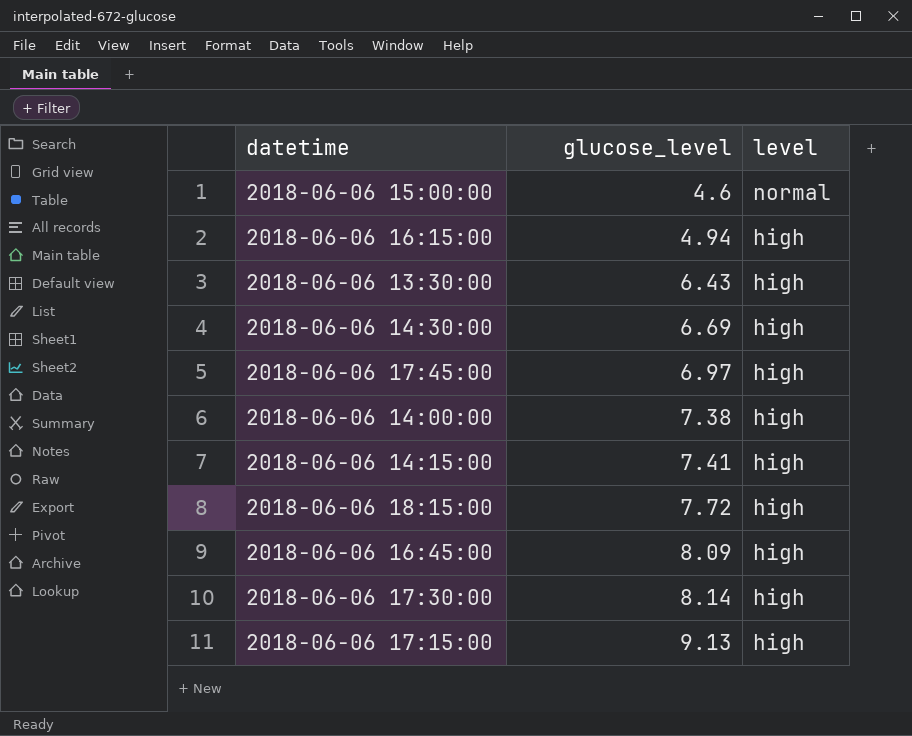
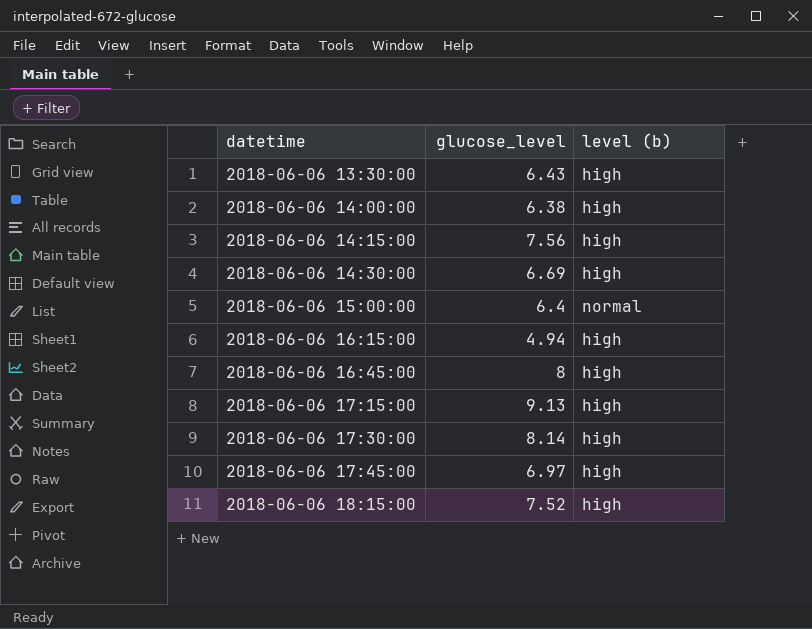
row order: glucose_level ascending -> datetime ascending
column name: level -> level (b)
2018-06-06 14:00:00 | glucose_level: 7.38 -> 6.38
2018-06-06 14:15:00 | glucose_level: 7.41 -> 7.56
2018-06-06 15:00:00 | glucose_level: 4.6 -> 6.4
2018-06-06 16:45:00 | glucose_level: 8.09 -> 8
2018-06-06 18:15:00 | glucose_level: 7.72 -> 7.52

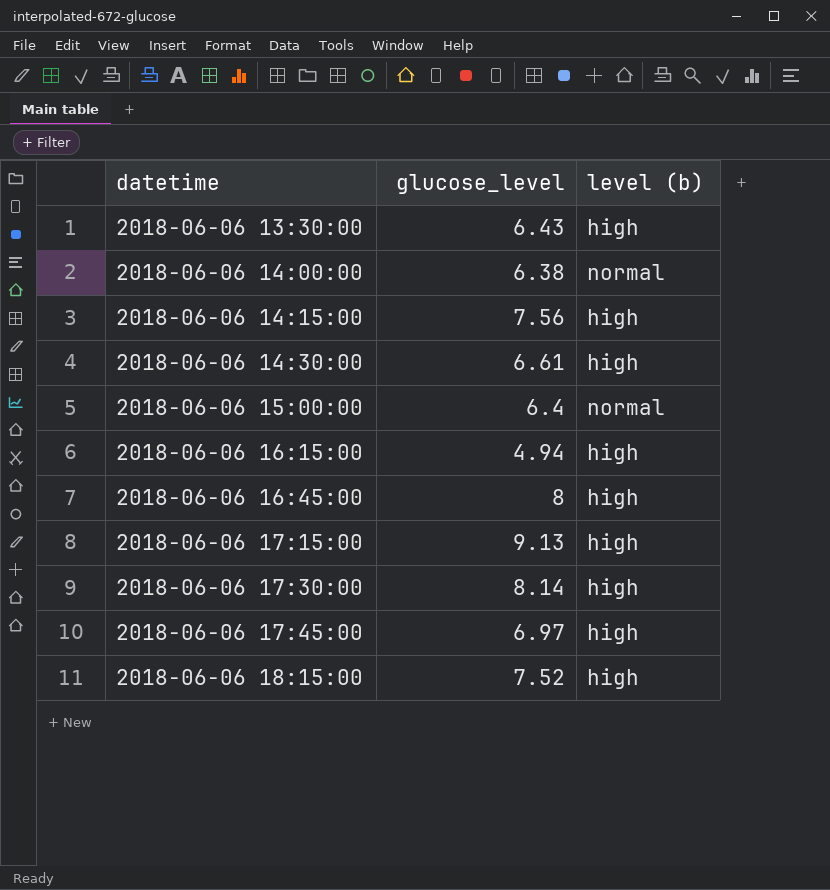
2018-06-06 14:00:00 | level (b): high -> normal
2018-06-06 14:30:00 | glucose_level: 6.69 -> 6.61

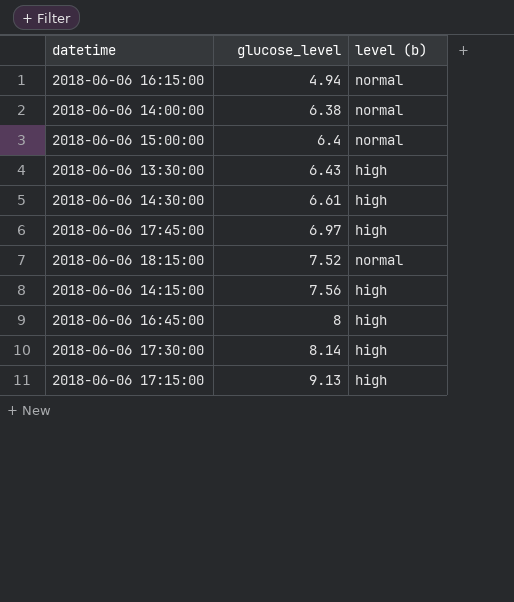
row order: datetime ascending -> glucose_level ascending
2018-06-06 16:15:00 | level (b): high -> normal
2018-06-06 18:15:00 | level (b): high -> normal

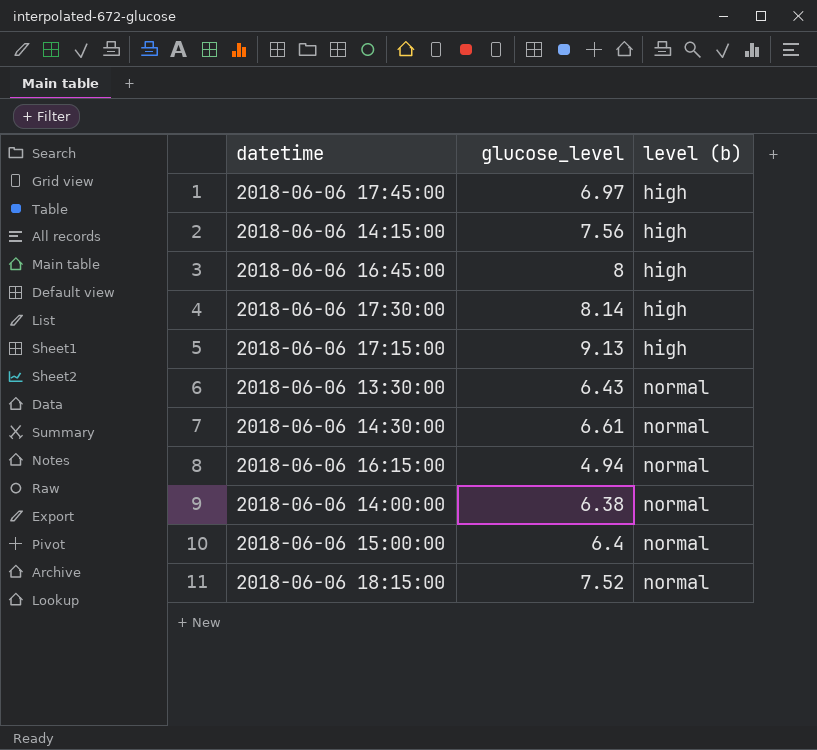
row order: glucose_level ascending -> level (b) ascending
2018-06-06 13:30:00 | level (b): high -> normal
2018-06-06 14:30:00 | level (b): high -> normal

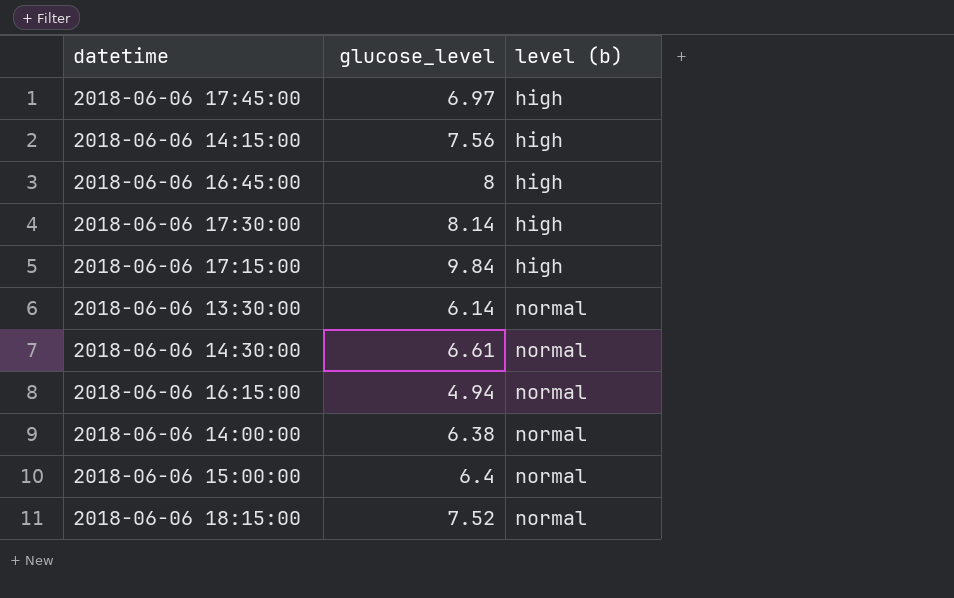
2018-06-06 17:15:00 | glucose_level: 9.13 -> 9.84
2018-06-06 13:30:00 | glucose_level: 6.43 -> 6.14

